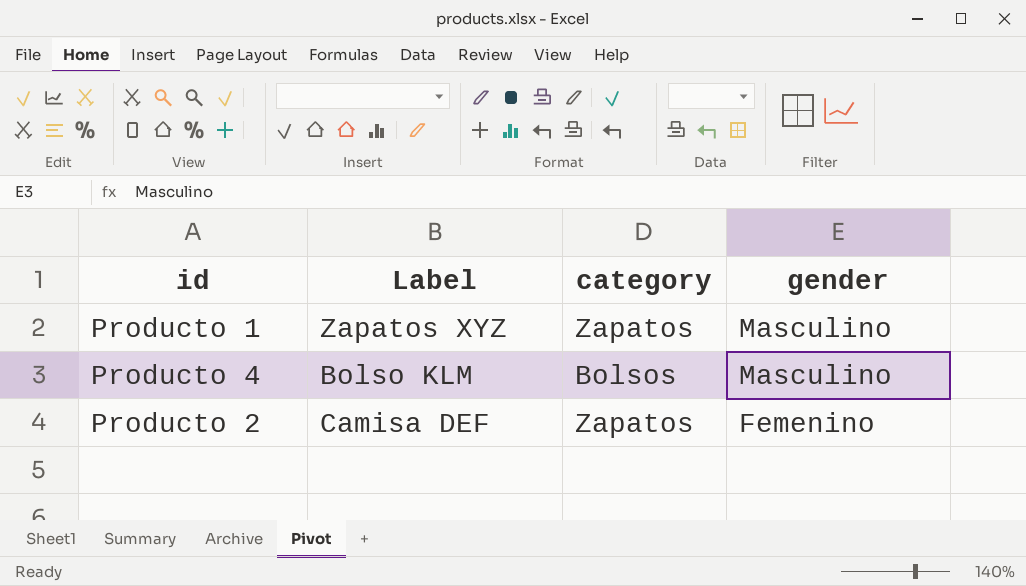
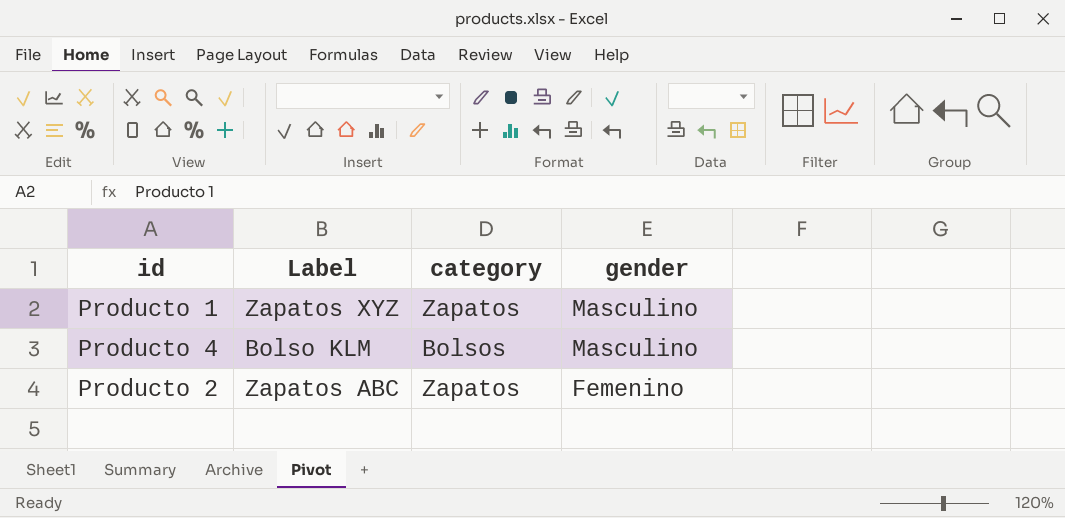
Producto 2 | Label: Camisa DEF -> Zapatos ABC

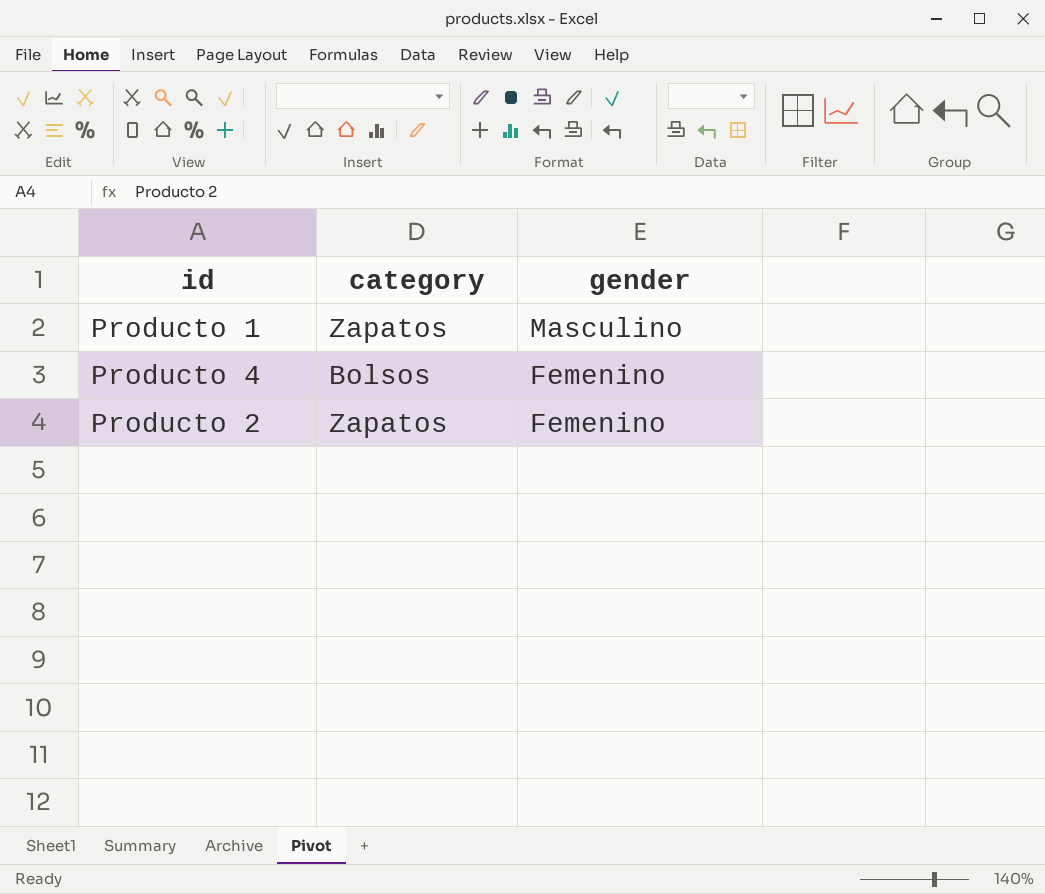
column Label | position: 2 -> none
Producto 4 | gender: Masculino -> Femenino

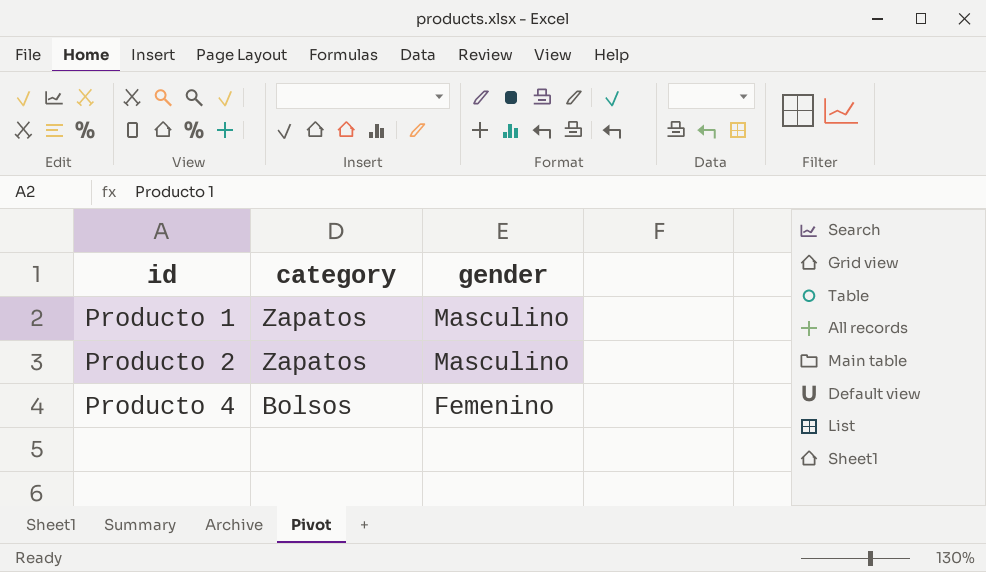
row order: gender descending -> id ascending
Producto 2 | gender: Femenino -> Masculino

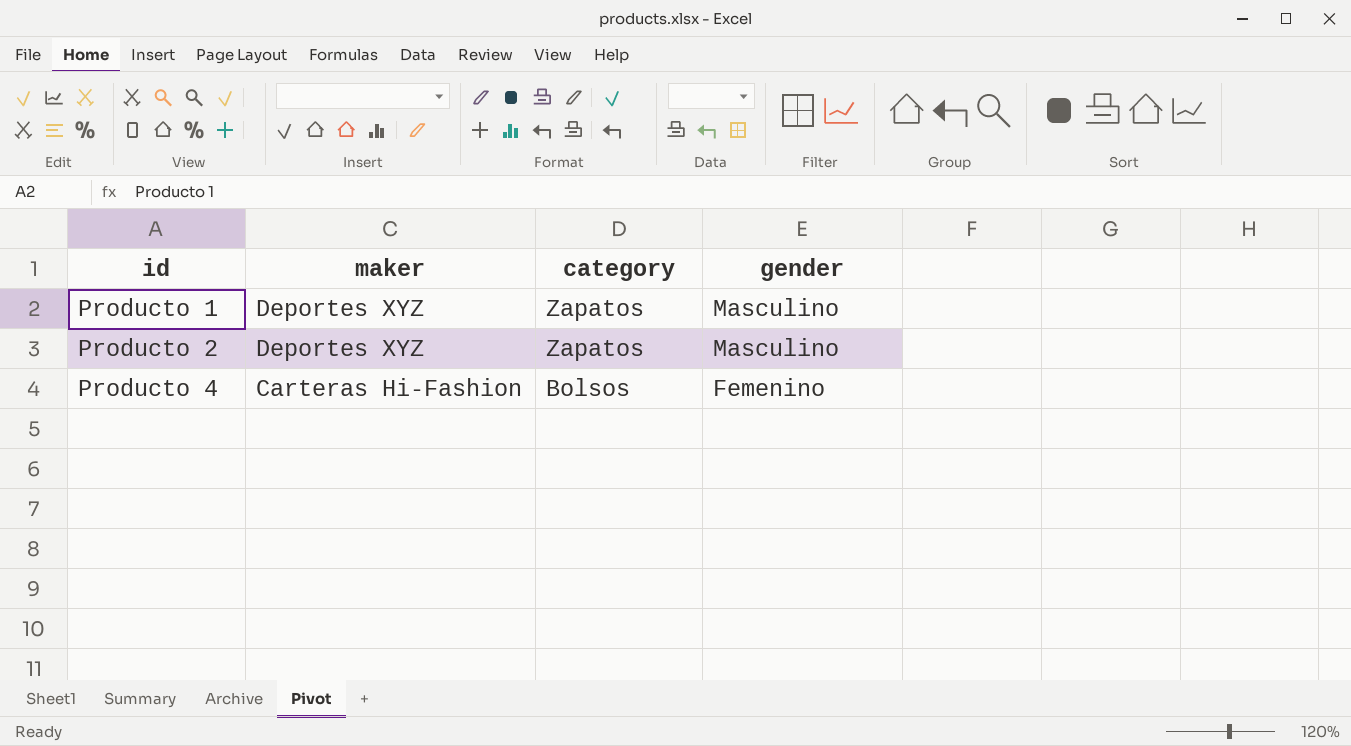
column maker | position: none -> 2

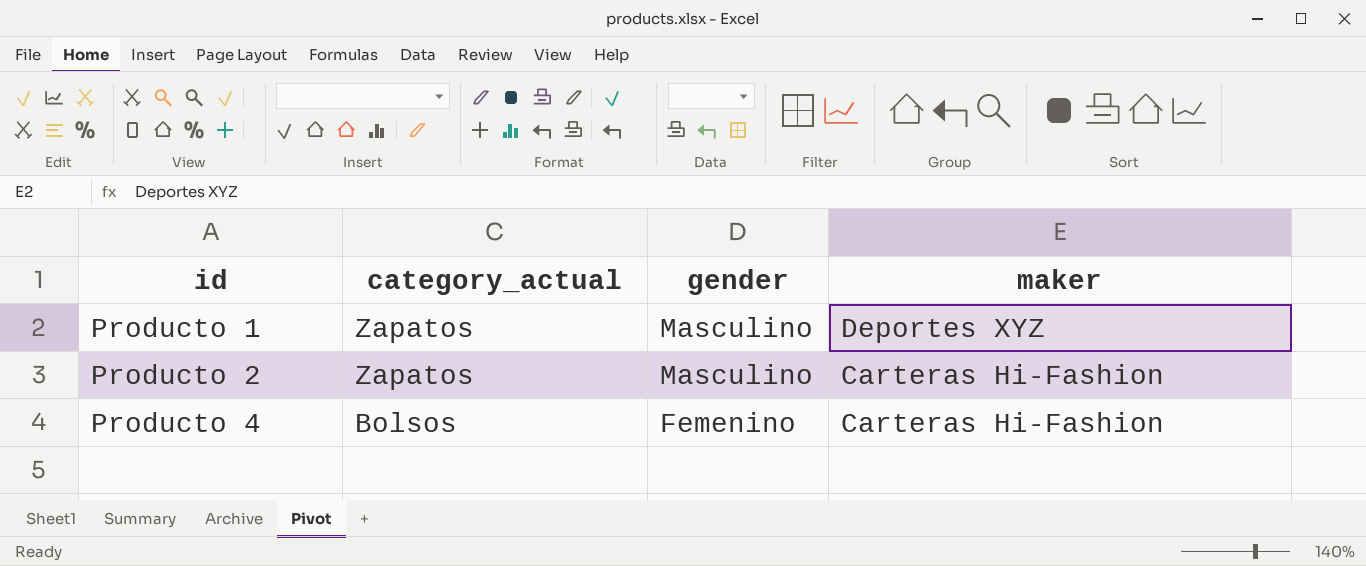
column name: category -> category_actual
column maker | position: 2 -> 4
Producto 2 | maker: Deportes XYZ -> Carteras Hi-Fashion

